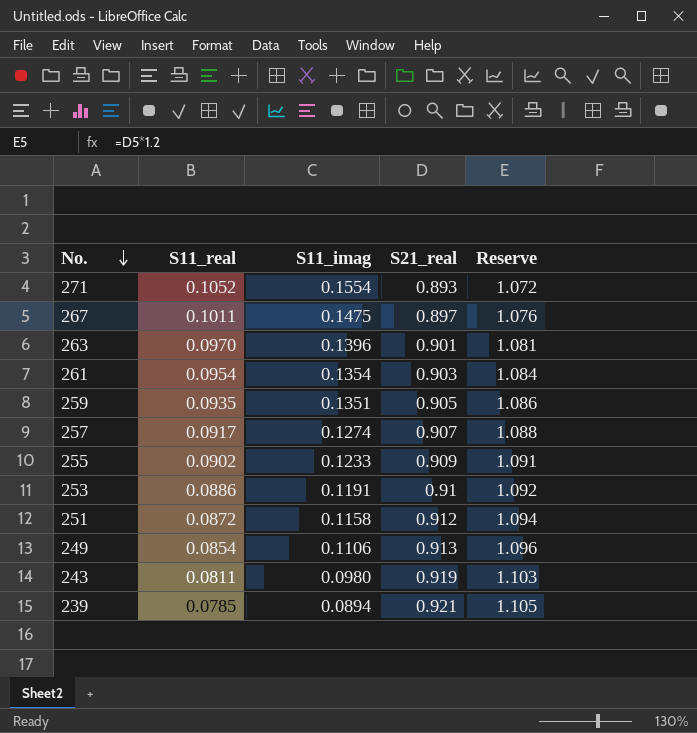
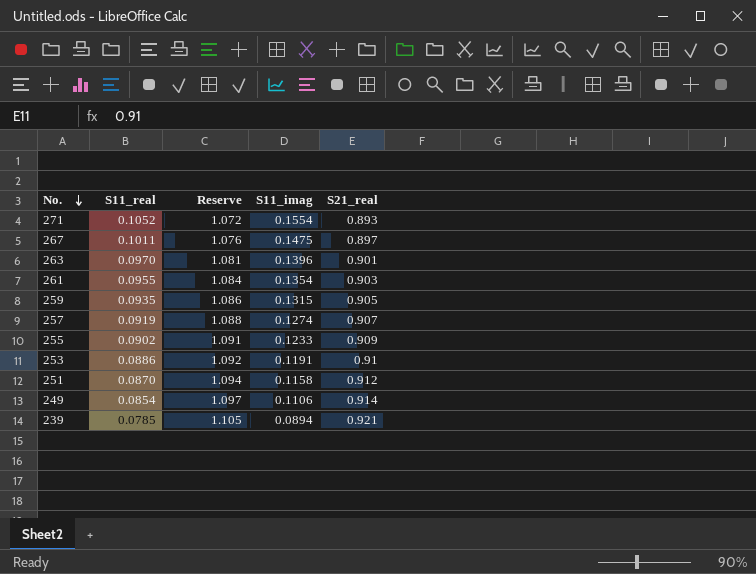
column Reserve | position: 5 -> 3
row 243: 0.0811 | 0.0980 | 0.919 | 1.103 -> none
261 | S11_real: 0.0954 -> 0.0955
259 | S11_imag: 0.1351 -> 0.1315
257 | S11_real: 0.0917 -> 0.0919
251 | S11_real: 0.0872 -> 0.0870
249 | Reserve: 1.096 -> 1.097
249 | S21_real: 0.913 -> 0.914

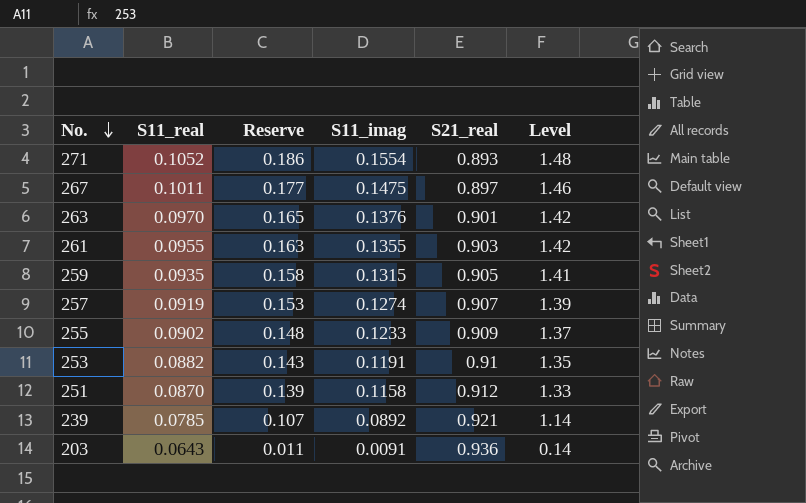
column Reserve | formula: [S21_real] * 1.2 -> [S11_imag] * 1.2
column Level | formula: none -> [S11_imag] / [S11_real]
row 249: 0.0854 | 1.097 | 0.1106 | 0.914 -> none
263 | S11_imag: 0.1396 -> 0.1376
261 | S11_imag: 0.1354 -> 0.1355
253 | S11_real: 0.0886 -> 0.0882
239 | S11_imag: 0.0894 -> 0.0892
row 203: none -> 0.0643 | 0.011 | 0.0091 | 0.936 | 0.14

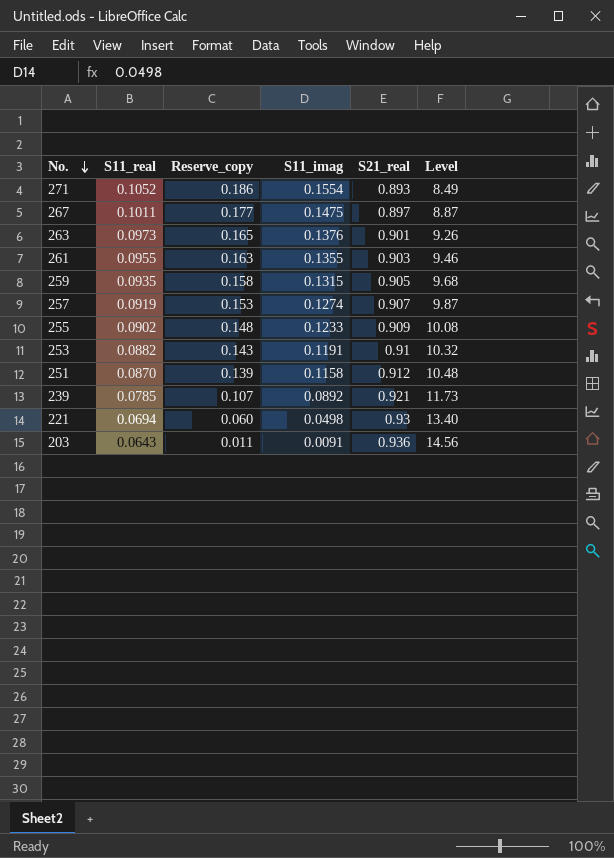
column name: Reserve -> Reserve_copy
column Level | formula: [S11_imag] / [S11_real] -> [S21_real] / [S11_real]
263 | S11_real: 0.0970 -> 0.0973
row 221: none -> 0.0694 | 0.060 | 0.0498 | 0.93 | 13.40

